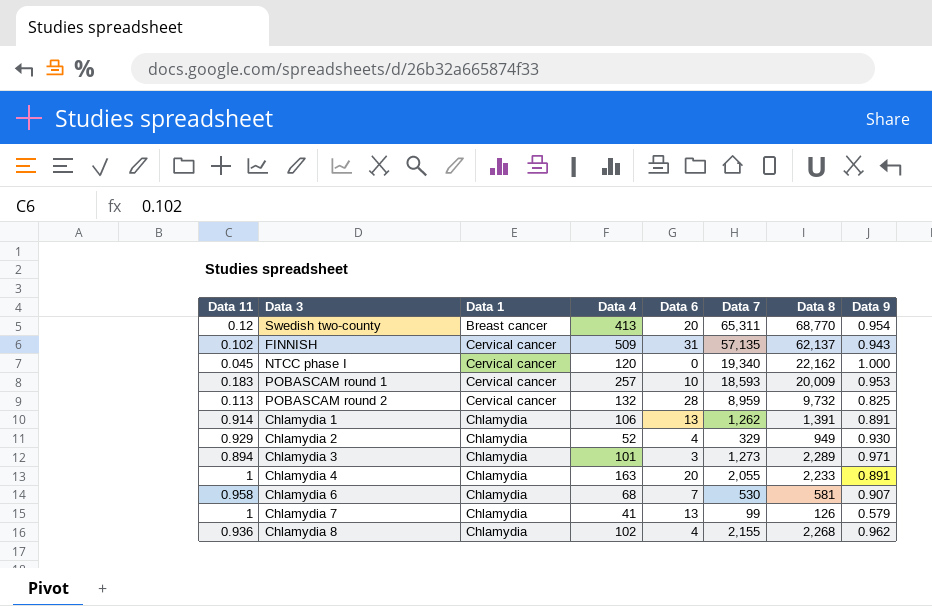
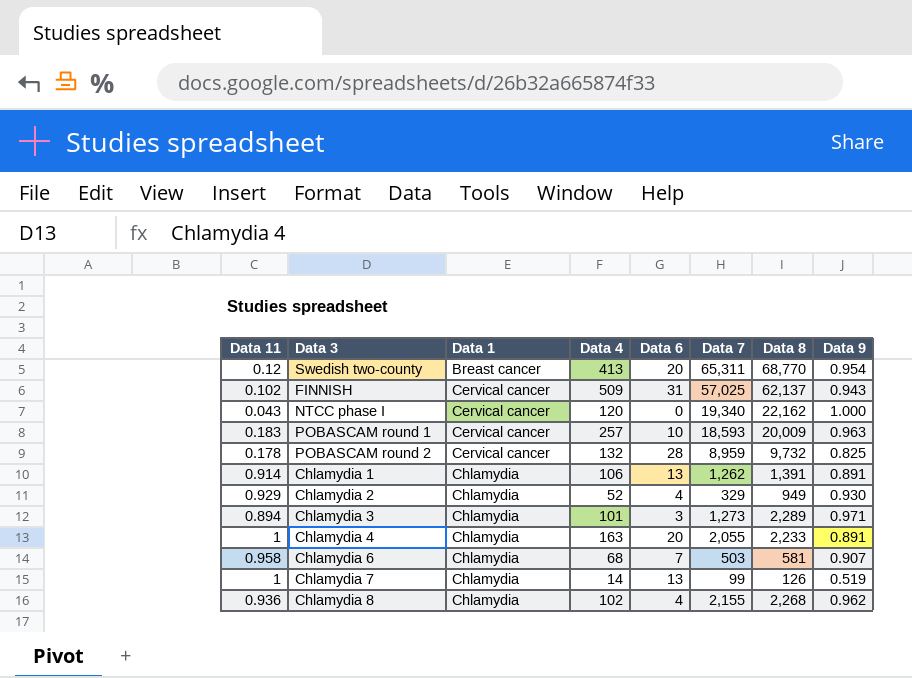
FINNISH | Data 7: 57,135 -> 57,025
NTCC phase I | Data 11: 0.045 -> 0.043
POBASCAM round 1 | Data 9: 0.953 -> 0.963
POBASCAM round 2 | Data 11: 0.113 -> 0.178
Chlamydia 6 | Data 7: 530 -> 503
Chlamydia 7 | Data 4: 41 -> 14
Chlamydia 7 | Data 9: 0.579 -> 0.519

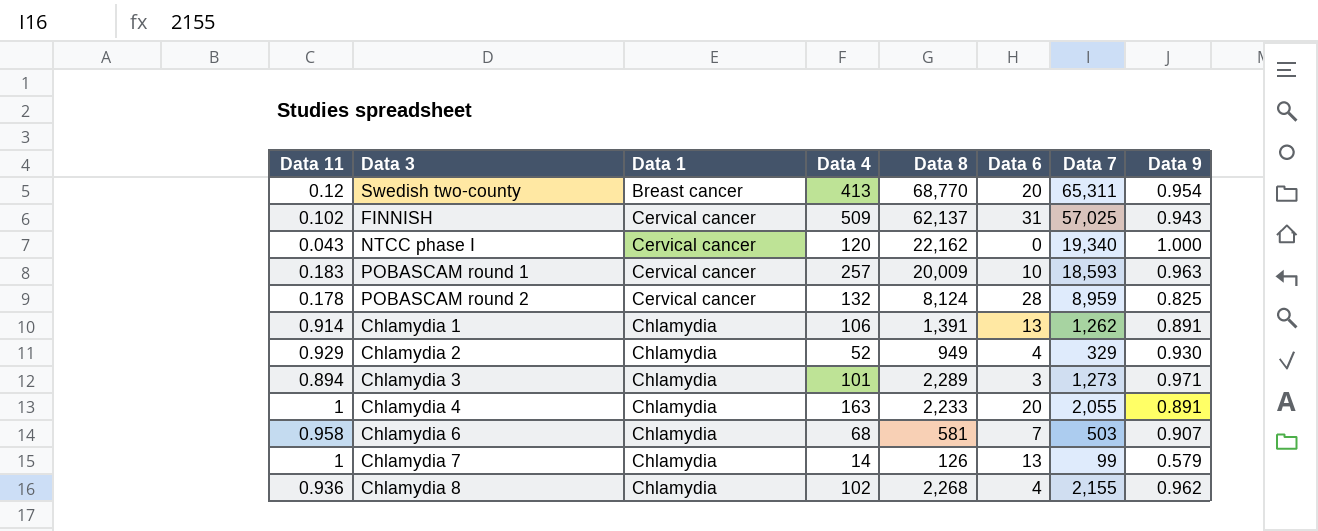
column Data 8 | position: 7 -> 5
POBASCAM round 2 | Data 8: 9,732 -> 8,124
Chlamydia 7 | Data 9: 0.519 -> 0.579

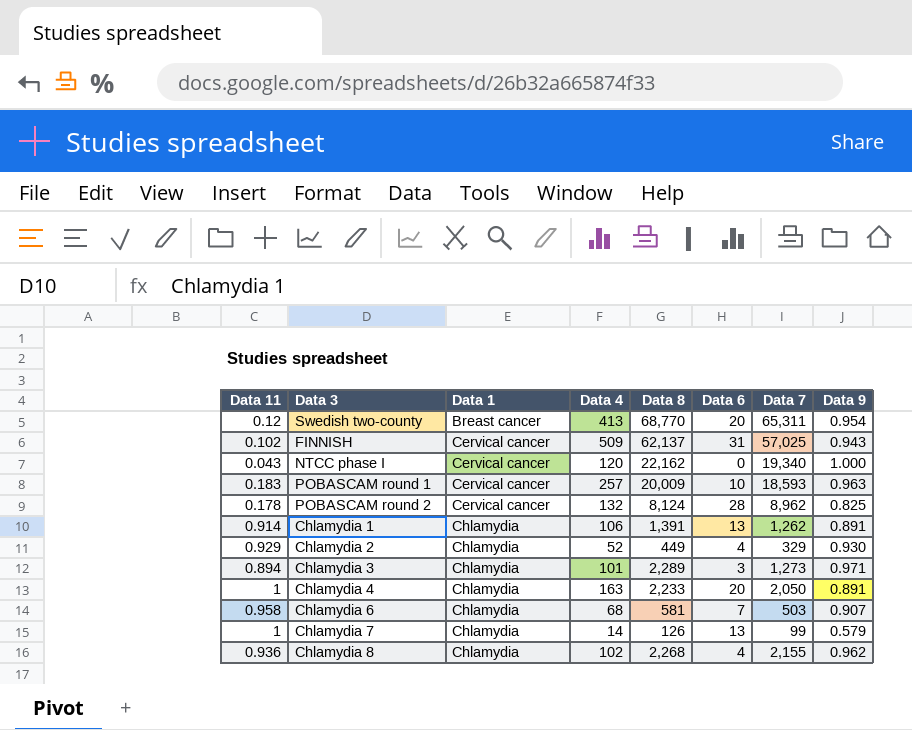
POBASCAM round 2 | Data 7: 8,959 -> 8,962
Chlamydia 2 | Data 8: 949 -> 449
Chlamydia 4 | Data 7: 2,055 -> 2,050

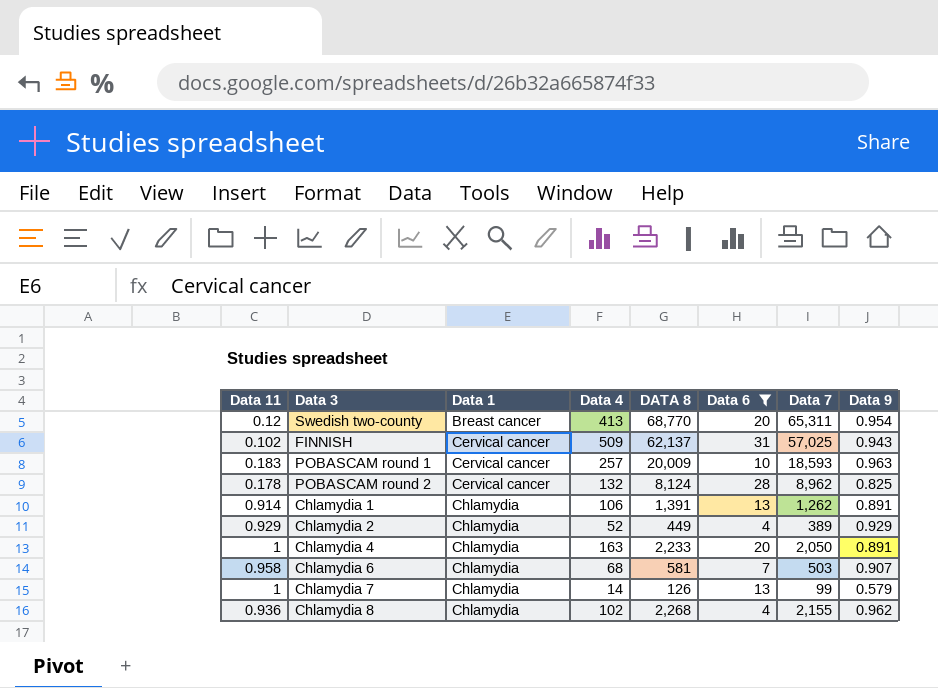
filter: none -> Data 6 >= 4
column name: Data 8 -> DATA 8
Chlamydia 2 | Data 7: 329 -> 389
Chlamydia 2 | Data 9: 0.930 -> 0.929

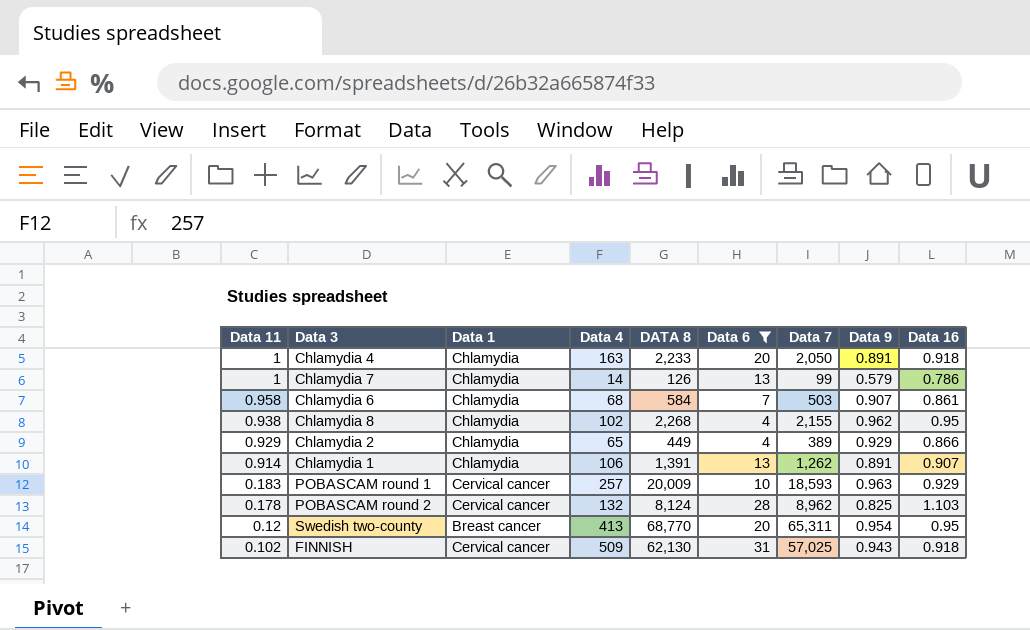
row order: Data 1 ascending -> Data 11 descending
column Data 16 | formula: none -> [Data 7] / [DATA 8]
Chlamydia 6 | DATA 8: 581 -> 584
Chlamydia 8 | Data 11: 0.936 -> 0.938
Chlamydia 2 | Data 4: 52 -> 65
FINNISH | DATA 8: 62,137 -> 62,130

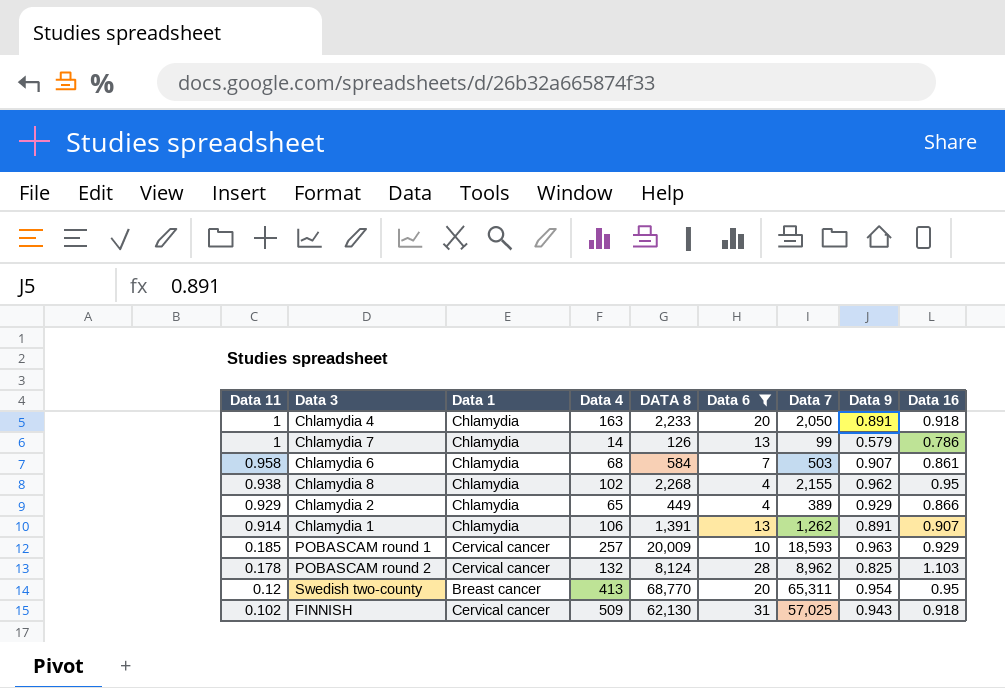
POBASCAM round 1 | Data 11: 0.183 -> 0.185

